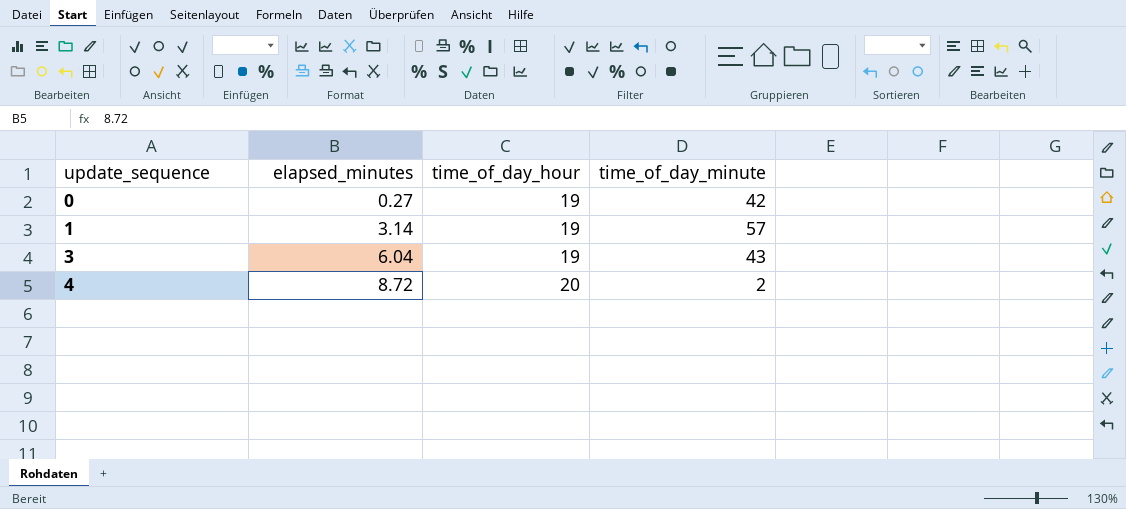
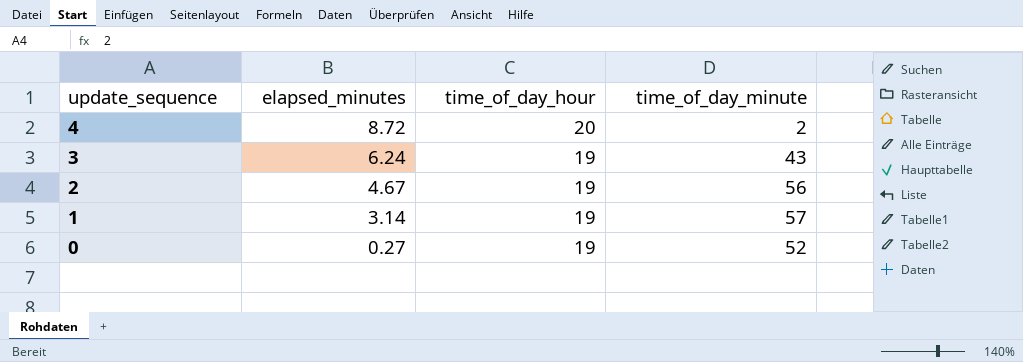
row order: update_sequence ascending -> update_sequence descending
3 | elapsed_minutes: 6.04 -> 6.24
row 2: none -> 4.67 | 19 | 56
0 | time_of_day_minute: 42 -> 52

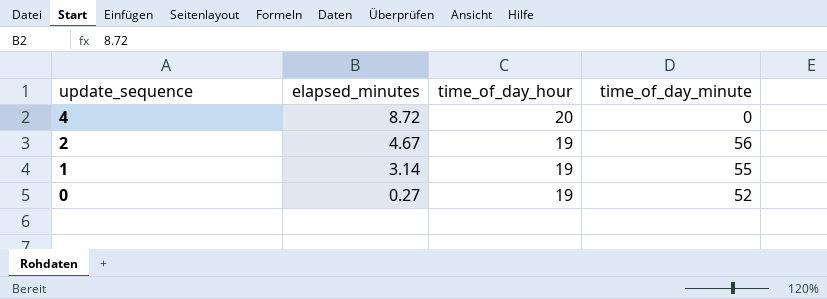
row 3: 6.24 | 19 | 43 -> none
4 | time_of_day_minute: 2 -> 0
1 | time_of_day_minute: 57 -> 55

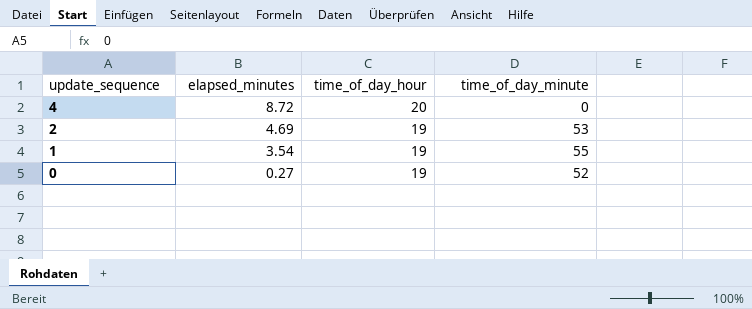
2 | elapsed_minutes: 4.67 -> 4.69
2 | time_of_day_minute: 56 -> 53
1 | elapsed_minutes: 3.14 -> 3.54

